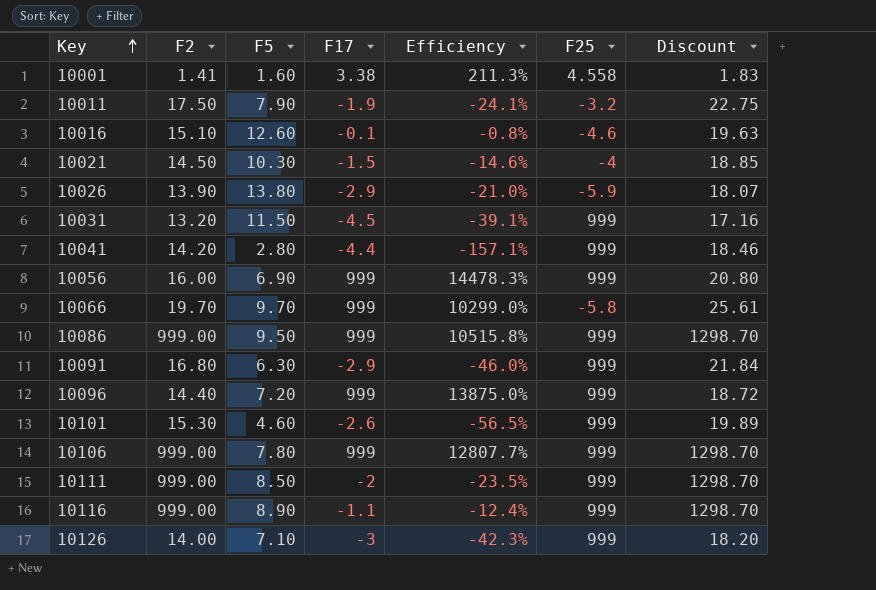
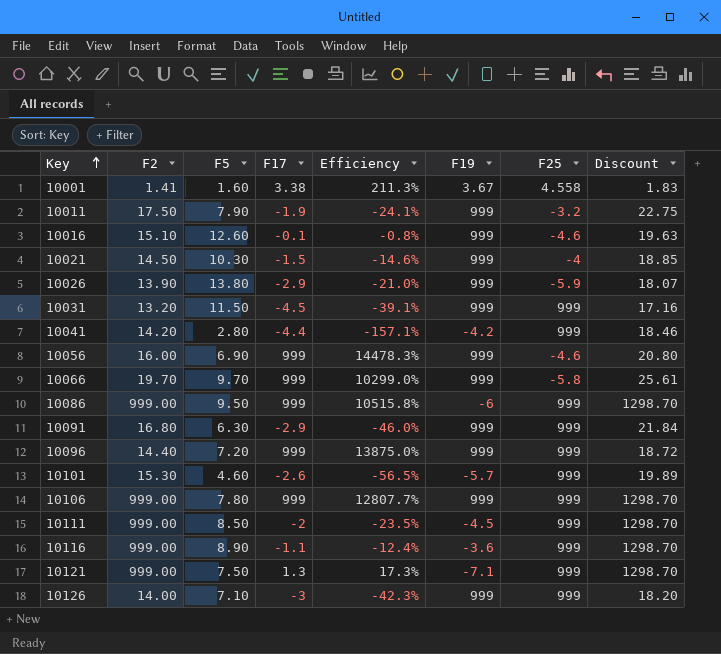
column F19 | position: none -> 6
10056 | F25: 999 -> -4.6
row 10121: none -> 999.00 | 7.50 | 1.3 | 17.3% | -7.1 | 999 | 1298.70

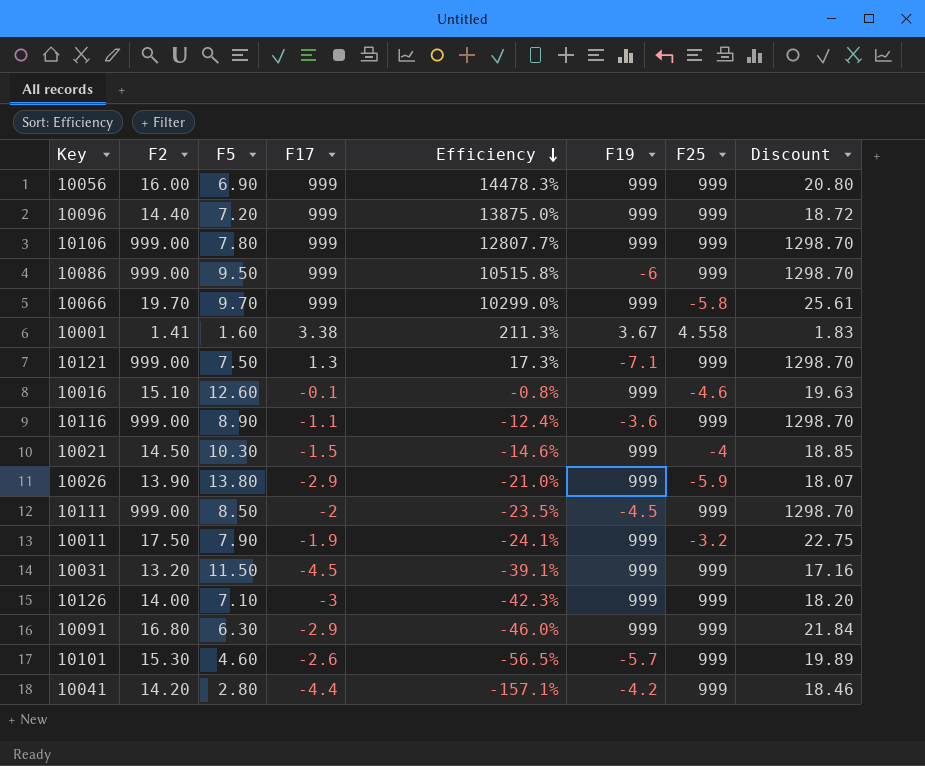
row order: Key ascending -> Efficiency descending
10056 | F25: -4.6 -> 999

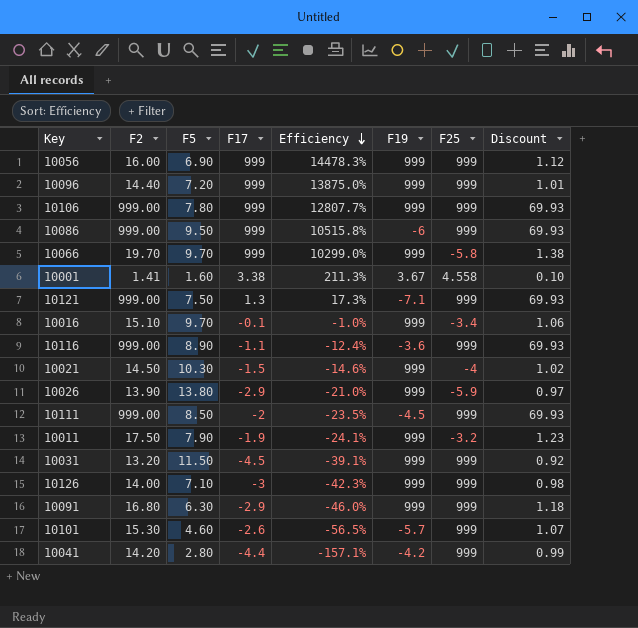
column Discount | formula: [F2] * 1.3 -> [F2] * 0.07
10016 | F5: 12.60 -> 9.70
10016 | Efficiency: -0.8% -> -1.0%
10016 | F25: -4.6 -> -3.4

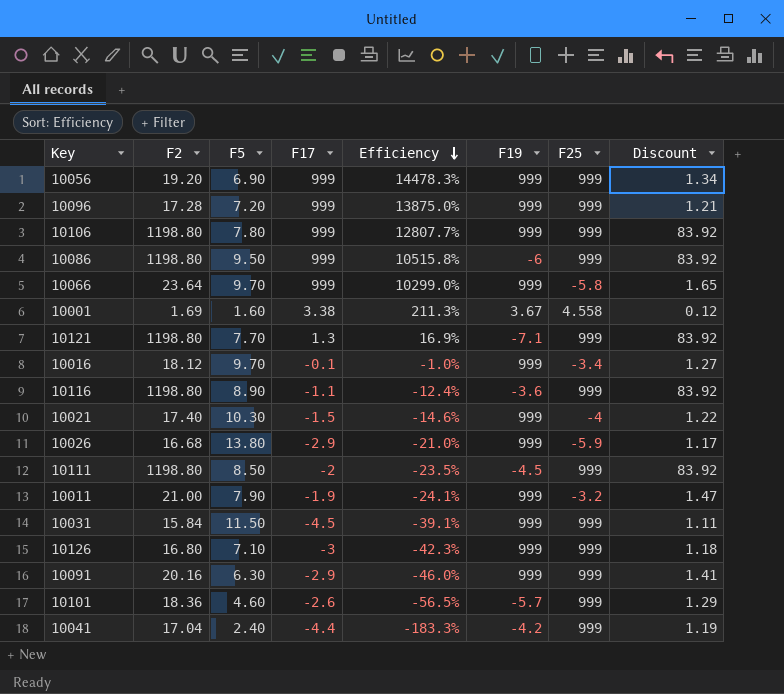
10056 | F2: 16.00 -> 19.20
10056 | Discount: 1.12 -> 1.34
10096 | F2: 14.40 -> 17.28
10096 | Discount: 1.01 -> 1.21
10106 | F2: 999.00 -> 1198.80
10106 | Discount: 69.93 -> 83.92
10086 | F2: 999.00 -> 1198.80
10086 | Discount: 69.93 -> 83.92
10066 | F2: 19.70 -> 23.64
10066 | Discount: 1.38 -> 1.65
10001 | F2: 1.41 -> 1.69
10001 | Discount: 0.10 -> 0.12
10121 | F2: 999.00 -> 1198.80
10121 | F5: 7.50 -> 7.70
10121 | Efficiency: 17.3% -> 16.9%
10121 | Discount: 69.93 -> 83.92
10016 | F2: 15.10 -> 18.12
10016 | Discount: 1.06 -> 1.27
10116 | F2: 999.00 -> 1198.80
10116 | Discount: 69.93 -> 83.92
10021 | F2: 14.50 -> 17.40
10021 | Discount: 1.02 -> 1.22
10026 | F2: 13.90 -> 16.68
10026 | Discount: 0.97 -> 1.17
10111 | F2: 999.00 -> 1198.80
10111 | Discount: 69.93 -> 83.92
10011 | F2: 17.50 -> 21.00
10011 | Discount: 1.23 -> 1.47
10031 | F2: 13.20 -> 15.84
10031 | Discount: 0.92 -> 1.11
10126 | F2: 14.00 -> 16.80
10126 | Discount: 0.98 -> 1.18
10091 | F2: 16.80 -> 20.16
10091 | Discount: 1.18 -> 1.41
10101 | F2: 15.30 -> 18.36
10101 | Discount: 1.07 -> 1.29
10041 | F2: 14.20 -> 17.04
10041 | F5: 2.80 -> 2.40
10041 | Efficiency: -157.1% -> -183.3%
10041 | Discount: 0.99 -> 1.19

